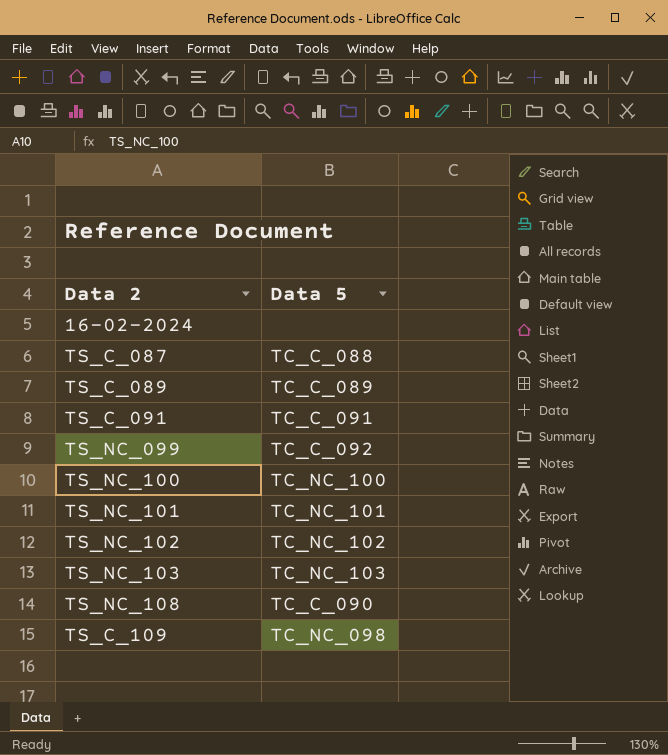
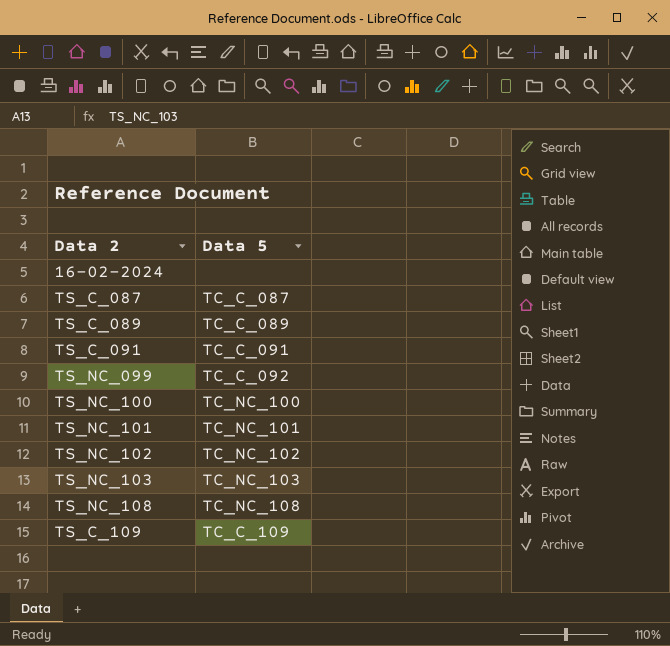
TS_C_087 | Data 5: TC_C_088 -> TC_C_087
TS_NC_108 | Data 5: TC_C_090 -> TC_NC_108
TS_C_109 | Data 5: TC_NC_098 -> TC_C_109

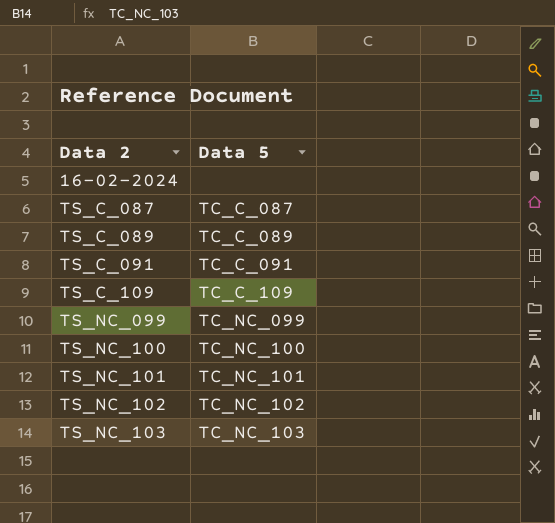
row order: none -> Data 2 ascending
row TS_NC_108: TC_NC_108 -> none
TS_NC_099 | Data 5: TC_C_092 -> TC_NC_099

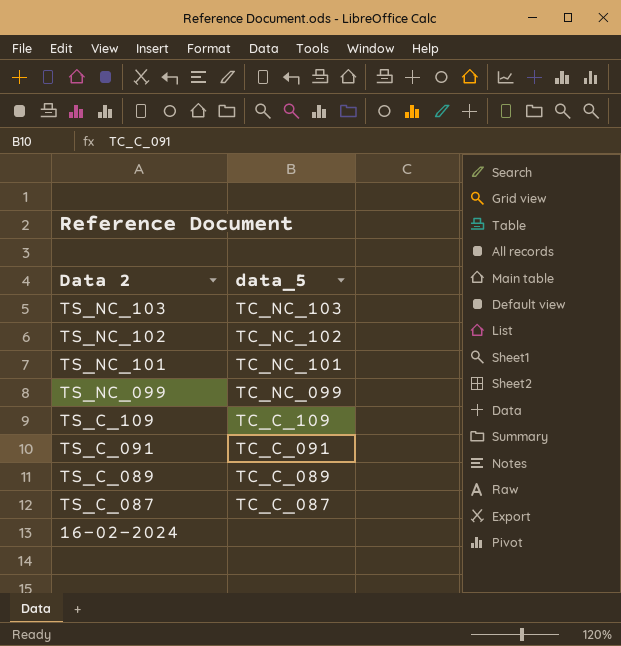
row order: Data 2 ascending -> Data 2 descending
column name: Data 5 -> data_5
row TS_NC_100: TC_NC_100 -> none

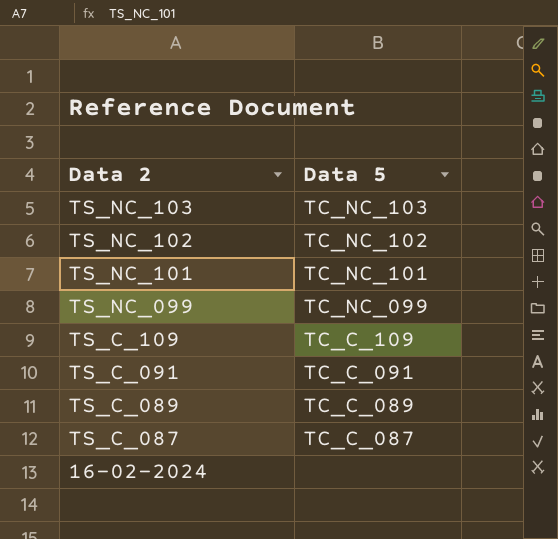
column name: data_5 -> Data 5

